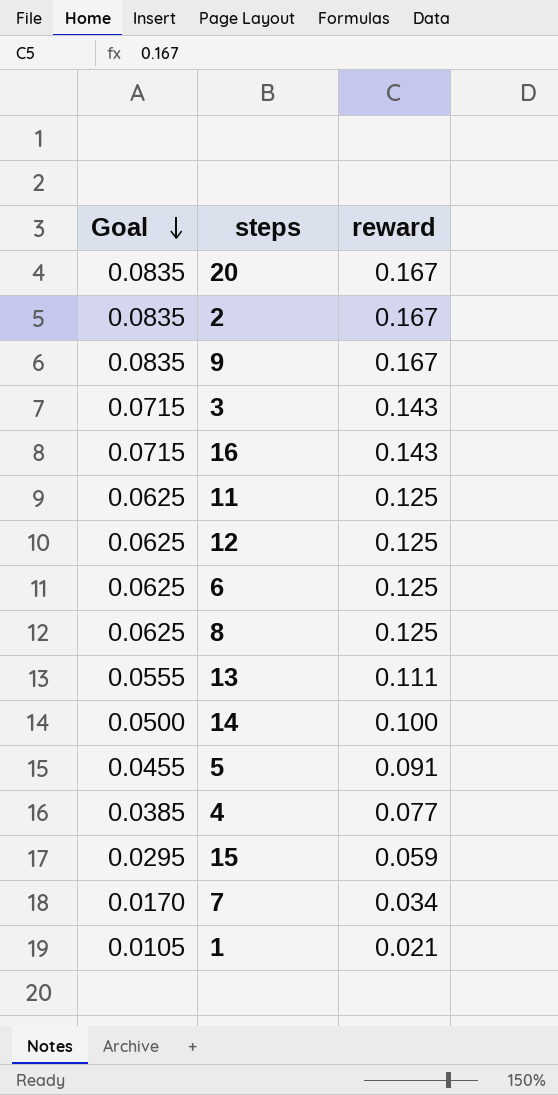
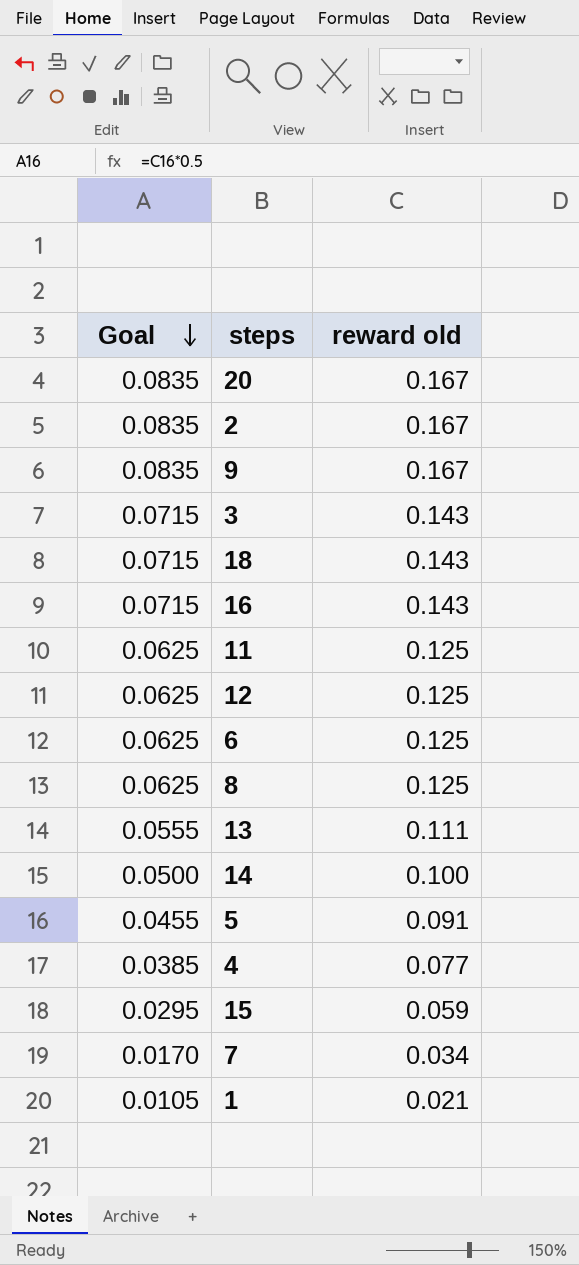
column name: reward -> reward old
row 18: none -> 0.0715 | 0.143

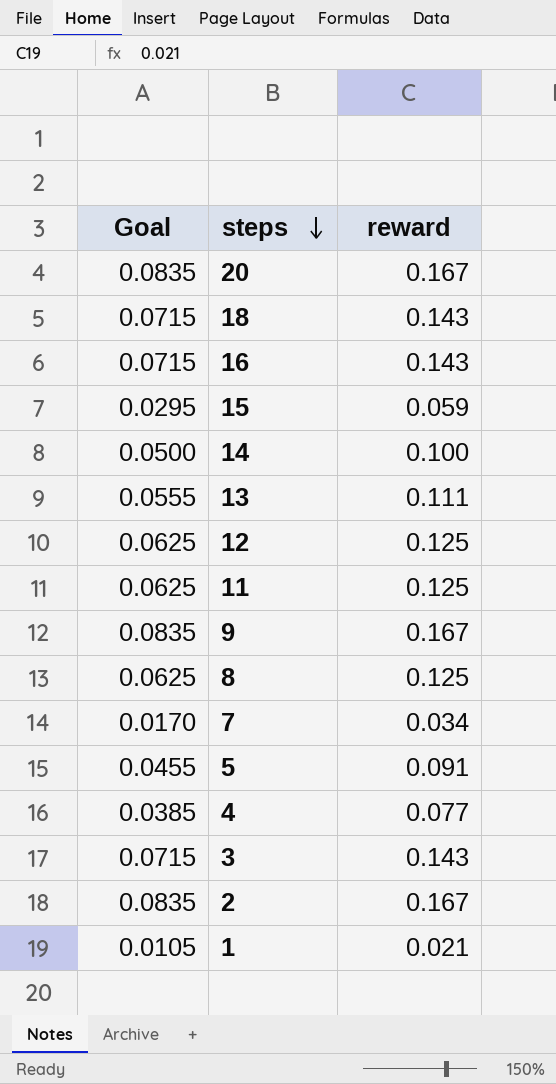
row order: Goal descending -> steps descending
column name: reward old -> reward
row 6: 0.0625 | 0.125 -> none

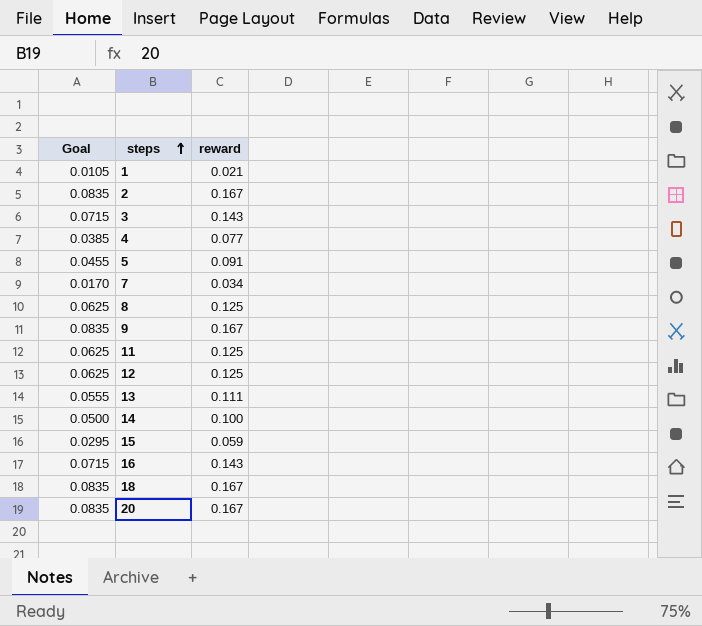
row order: steps descending -> steps ascending
18 | Goal: 0.0715 -> 0.0835
18 | reward: 0.143 -> 0.167

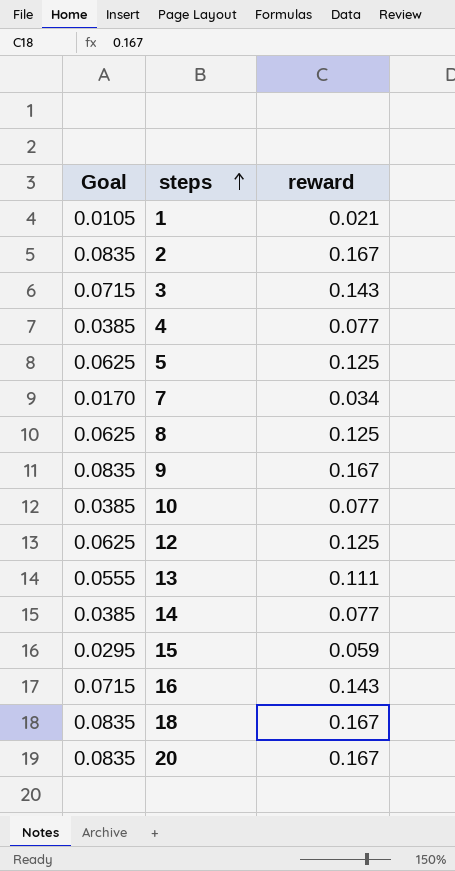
row 11: 0.0625 | 0.125 -> none
5 | Goal: 0.0455 -> 0.0625
5 | reward: 0.091 -> 0.125
row 10: none -> 0.0385 | 0.077
14 | Goal: 0.0500 -> 0.0385
14 | reward: 0.100 -> 0.077

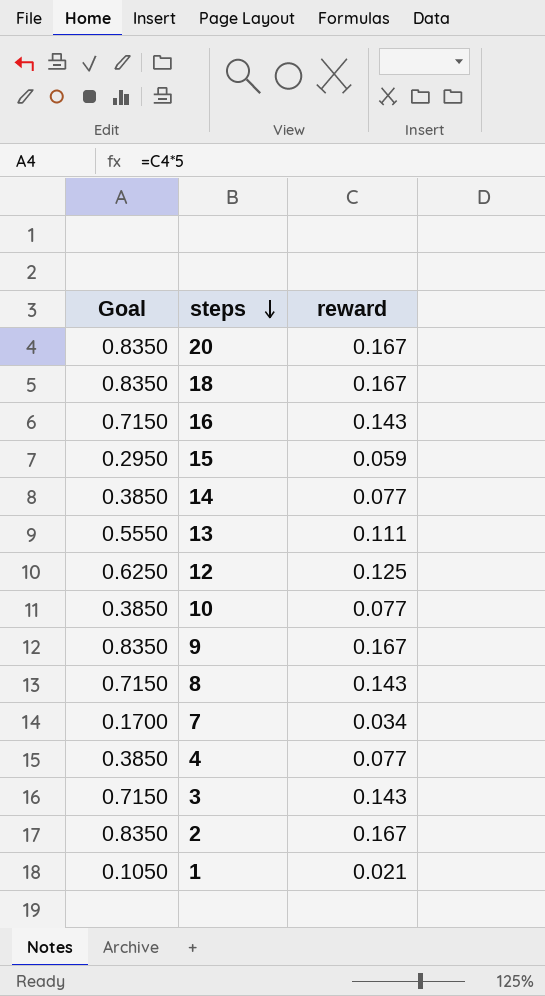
row order: steps ascending -> steps descending
column Goal | formula: [reward] * 0.5 -> [reward] * 5
row 5: 0.0625 | 0.125 -> none
8 | reward: 0.125 -> 0.143

